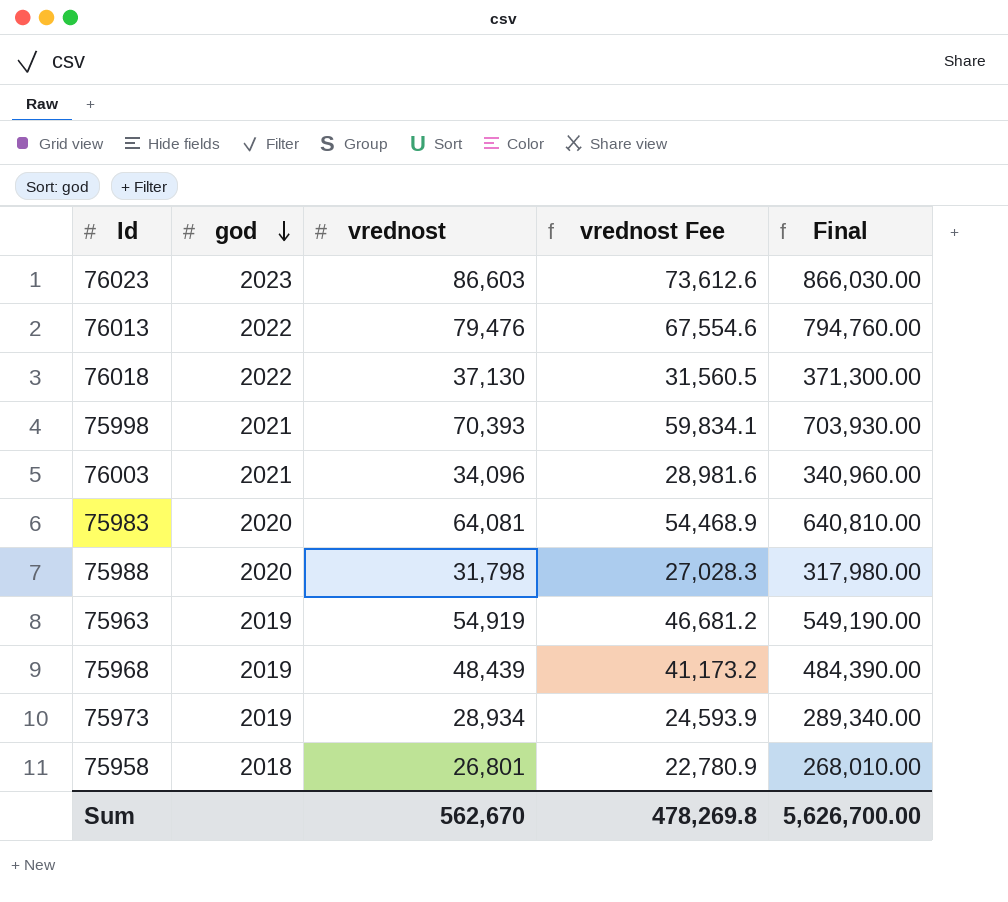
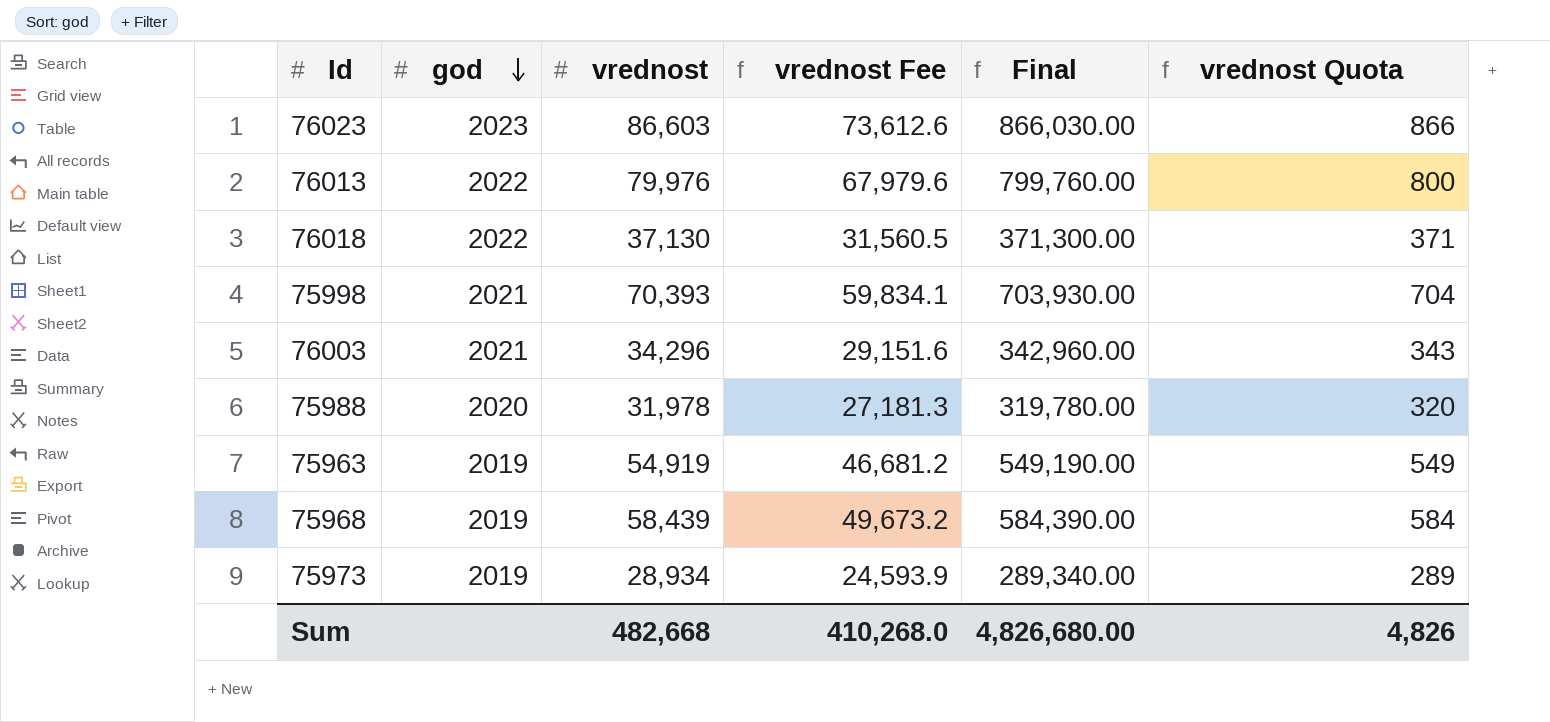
column vrednost Quota | formula: none -> [vrednost] * 0.01
row 75983: 2020 | 64,081 | 54,468.9 | 640,810.00 -> none
row 75958: 2018 | 26,801 | 22,780.9 | 268,010.00 -> none
76013 | vrednost: 79,476 -> 79,976
76013 | vrednost Fee: 67,554.6 -> 67,979.6
76013 | Final: 794,760.00 -> 799,760.00
76003 | vrednost: 34,096 -> 34,296
76003 | vrednost Fee: 28,981.6 -> 29,151.6
76003 | Final: 340,960.00 -> 342,960.00
75988 | vrednost: 31,798 -> 31,978
75988 | vrednost Fee: 27,028.3 -> 27,181.3
75988 | Final: 317,980.00 -> 319,780.00
75968 | vrednost: 48,439 -> 58,439
75968 | vrednost Fee: 41,173.2 -> 49,673.2
75968 | Final: 484,390.00 -> 584,390.00
Sum | vrednost: 562,670 -> 482,668
Sum | vrednost Fee: 478,269.8 -> 410,268.0
Sum | Final: 5,626,700.00 -> 4,826,680.00

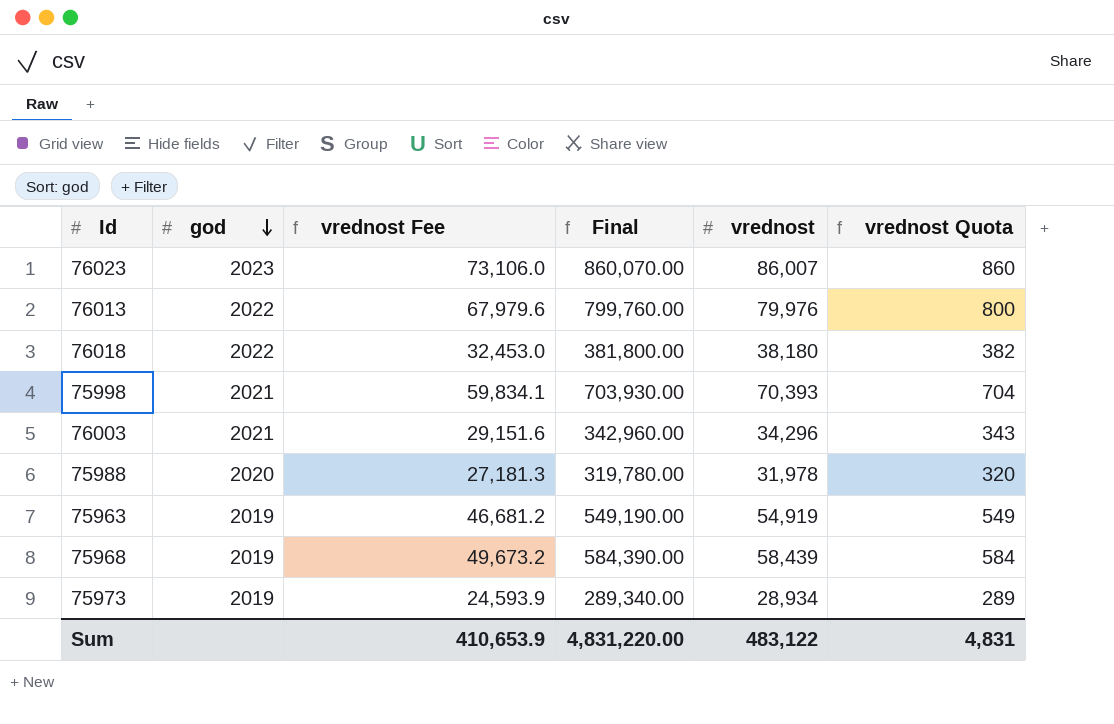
column vrednost | position: 3 -> 5
76023 | vrednost Fee: 73,612.6 -> 73,106.0
76023 | Final: 866,030.00 -> 860,070.00
76023 | vrednost: 86,603 -> 86,007
76023 | vrednost Quota: 866 -> 860
76018 | vrednost Fee: 31,560.5 -> 32,453.0
76018 | Final: 371,300.00 -> 381,800.00
76018 | vrednost: 37,130 -> 38,180
76018 | vrednost Quota: 371 -> 382
Sum | vrednost Fee: 410,268.0 -> 410,653.9
Sum | Final: 4,826,680.00 -> 4,831,220.00
Sum | vrednost: 482,668 -> 483,122
Sum | vrednost Quota: 4,826 -> 4,831

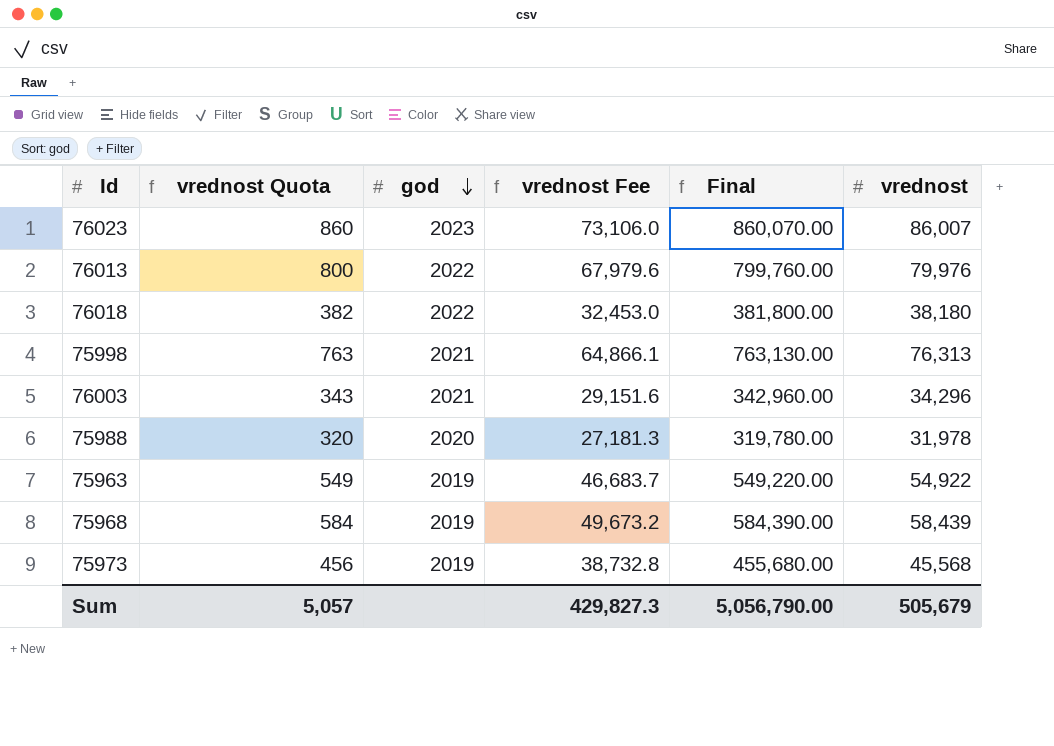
column vrednost Quota | position: 6 -> 2
75998 | vrednost Quota: 704 -> 763
75998 | vrednost Fee: 59,834.1 -> 64,866.1
75998 | Final: 703,930.00 -> 763,130.00
75998 | vrednost: 70,393 -> 76,313
75963 | vrednost Fee: 46,681.2 -> 46,683.7
75963 | Final: 549,190.00 -> 549,220.00
75963 | vrednost: 54,919 -> 54,922
75973 | vrednost Quota: 289 -> 456
75973 | vrednost Fee: 24,593.9 -> 38,732.8
75973 | Final: 289,340.00 -> 455,680.00
75973 | vrednost: 28,934 -> 45,568
Sum | vrednost Quota: 4,831 -> 5,057
Sum | vrednost Fee: 410,653.9 -> 429,827.3
Sum | Final: 4,831,220.00 -> 5,056,790.00
Sum | vrednost: 483,122 -> 505,679

